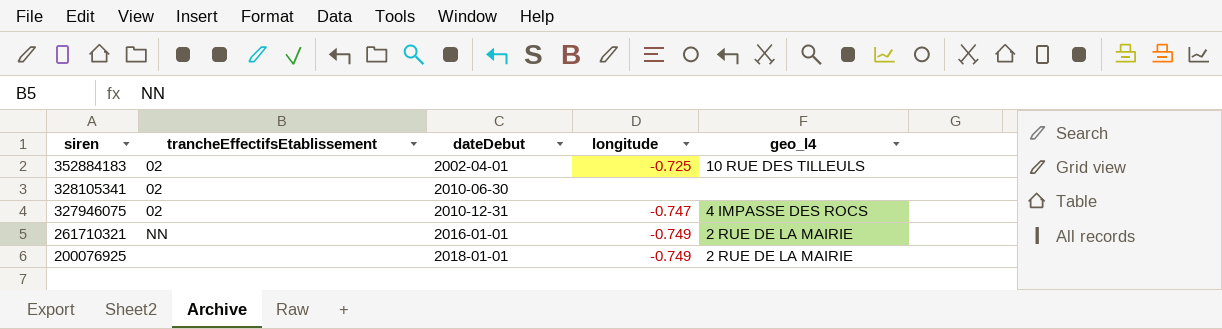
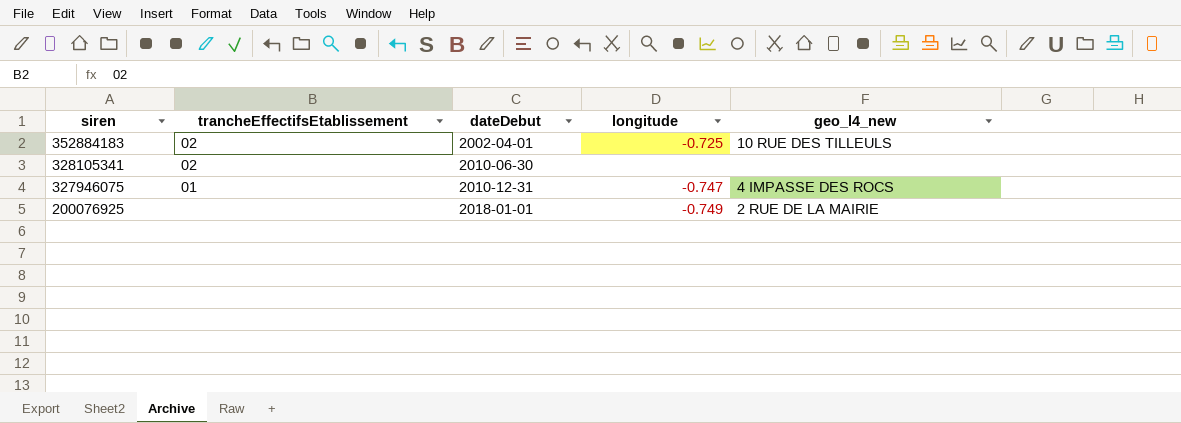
column name: geo_l4 -> geo_l4_new
row 261710321: NN | 2016-01-01 | -0.749 | 2 RUE DE LA MAIRIE -> none
327946075 | trancheEffectifsEtablissement: 02 -> 01

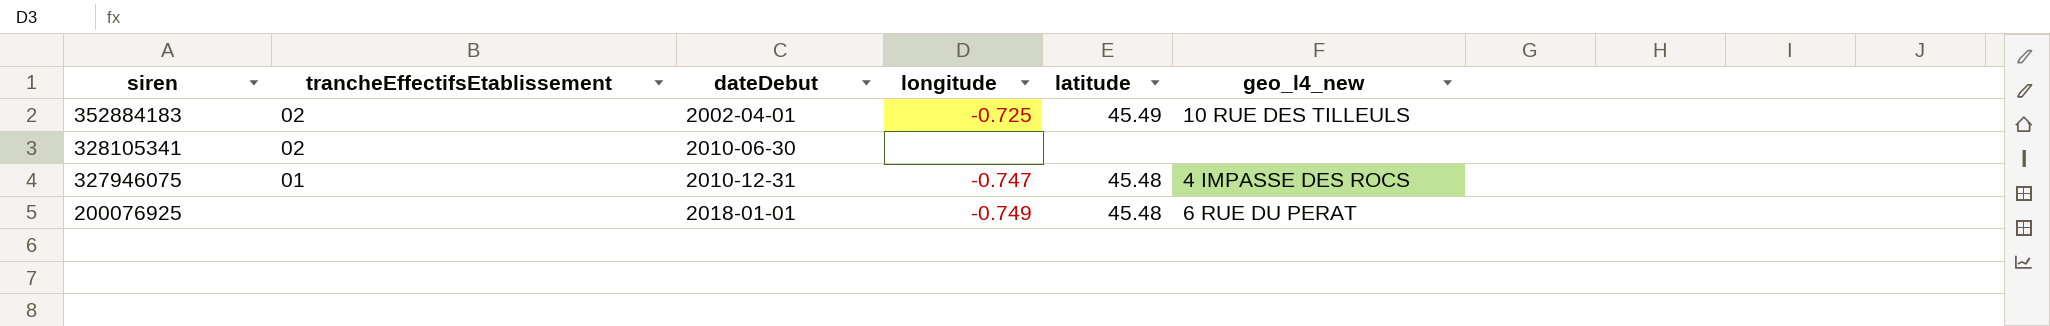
column latitude | position: none -> 5
200076925 | geo_l4_new: 2 RUE DE LA MAIRIE -> 6 RUE DU PERAT

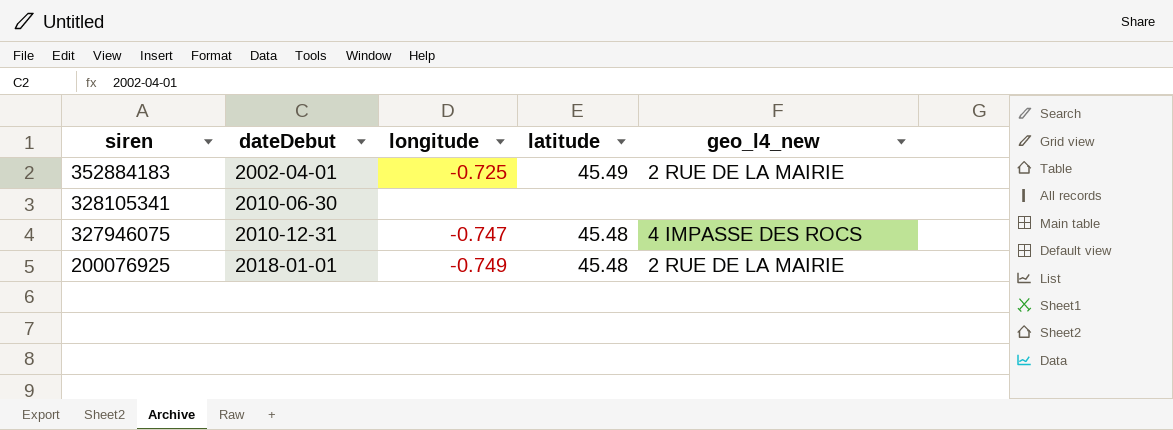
column trancheEffectifsEtablissement | position: 2 -> none
352884183 | geo_l4_new: 10 RUE DES TILLEULS -> 2 RUE DE LA MAIRIE
200076925 | geo_l4_new: 6 RUE DU PERAT -> 2 RUE DE LA MAIRIE

